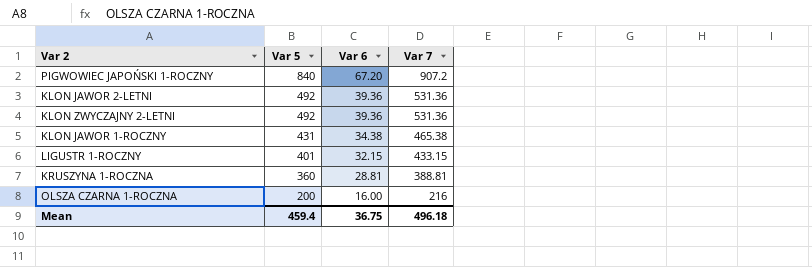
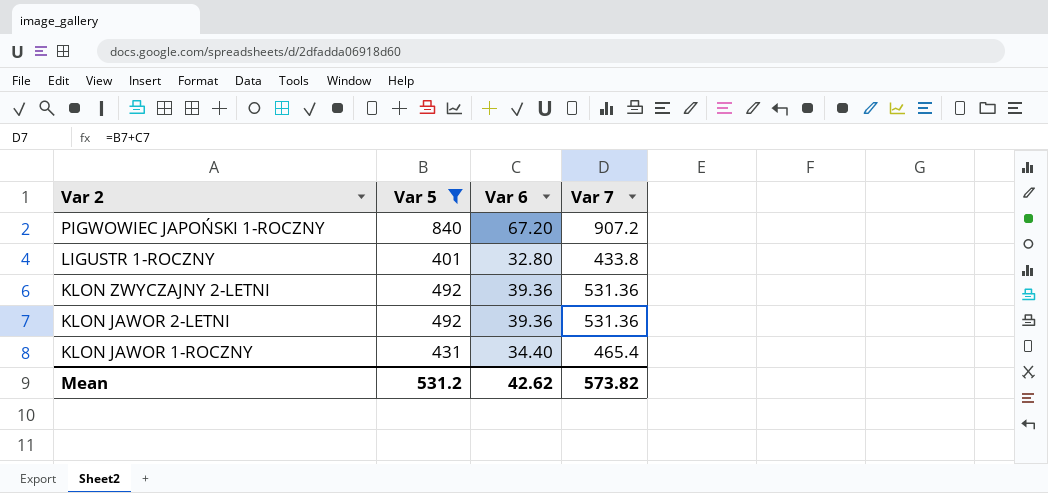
filter: none -> Var 5 >= 401
row order: Var 5 descending -> Var 2 descending
LIGUSTR 1-ROCZNY | Var 6: 32.15 -> 32.80
LIGUSTR 1-ROCZNY | Var 7: 433.15 -> 433.8
KLON JAWOR 1-ROCZNY | Var 6: 34.38 -> 34.40
KLON JAWOR 1-ROCZNY | Var 7: 465.38 -> 465.4
Mean | Var 5: 459.4 -> 531.2
Mean | Var 6: 36.75 -> 42.62
Mean | Var 7: 496.18 -> 573.82

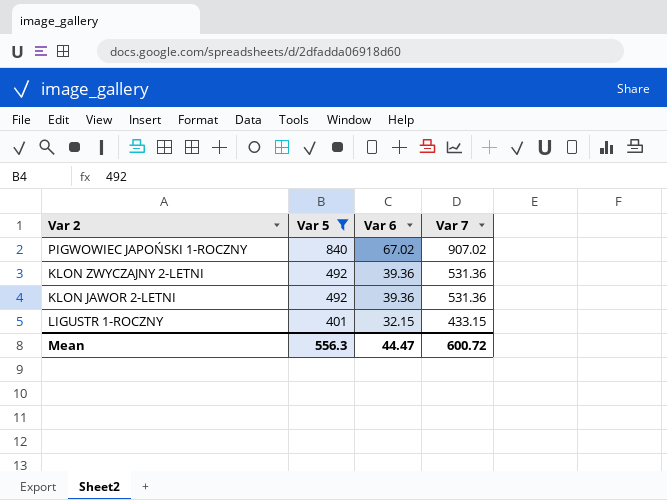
row order: Var 2 descending -> Var 5 descending
row KLON JAWOR 1-ROCZNY: 431 | 34.40 | 465.4 -> none
PIGWOWIEC JAPOŃSKI 1-ROCZNY | Var 6: 67.20 -> 67.02
PIGWOWIEC JAPOŃSKI 1-ROCZNY | Var 7: 907.2 -> 907.02
LIGUSTR 1-ROCZNY | Var 6: 32.80 -> 32.15
LIGUSTR 1-ROCZNY | Var 7: 433.8 -> 433.15
Mean | Var 5: 531.2 -> 556.3
Mean | Var 6: 42.62 -> 44.47
Mean | Var 7: 573.82 -> 600.72

